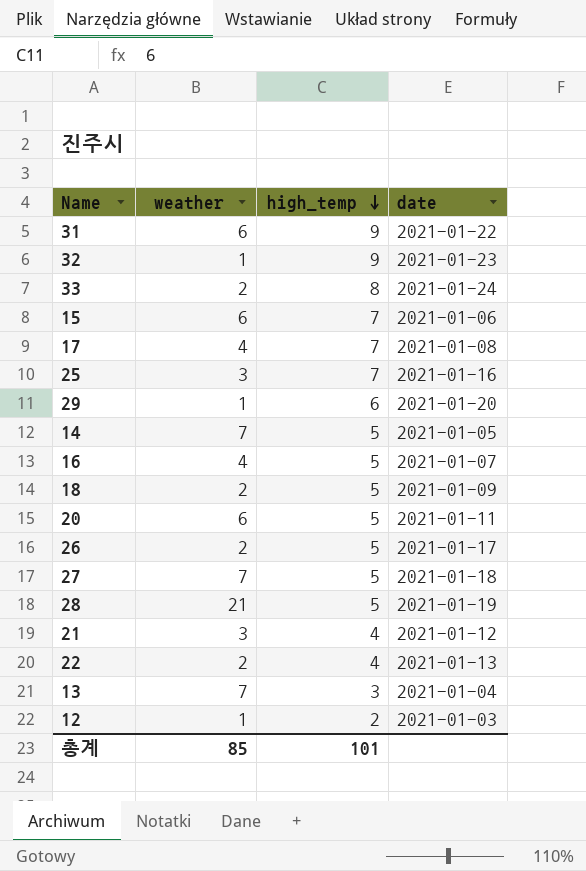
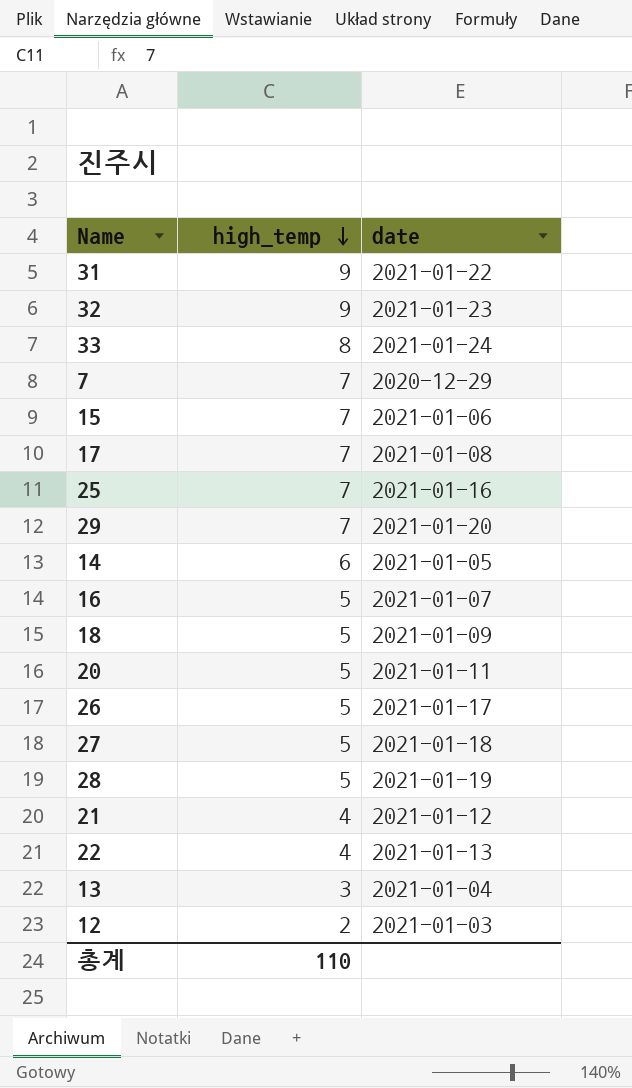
column weather | position: 2 -> none
row 7: none -> 7 | 2020-12-29
29 | high_temp: 6 -> 7
14 | high_temp: 5 -> 6
총계 | high_temp: 101 -> 110

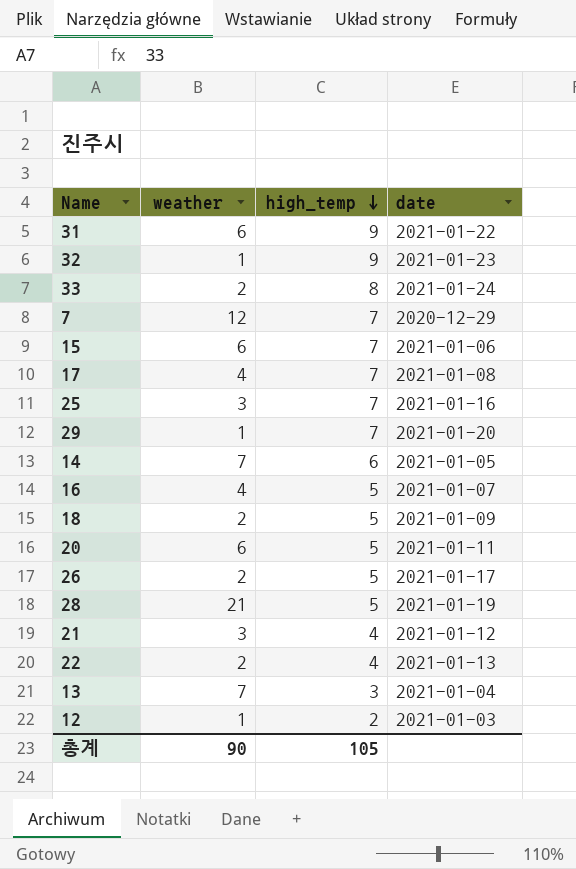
column weather | position: none -> 2
row 27: 5 | 2021-01-18 -> none
총계 | high_temp: 110 -> 105

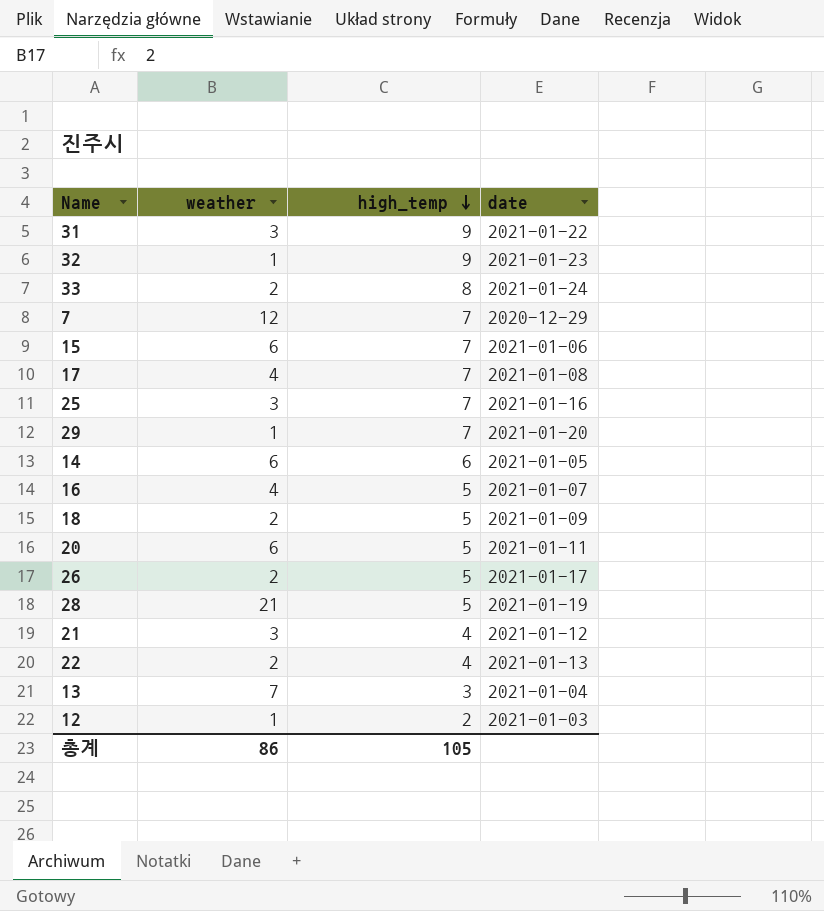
31 | weather: 6 -> 3
14 | weather: 7 -> 6
총계 | weather: 90 -> 86

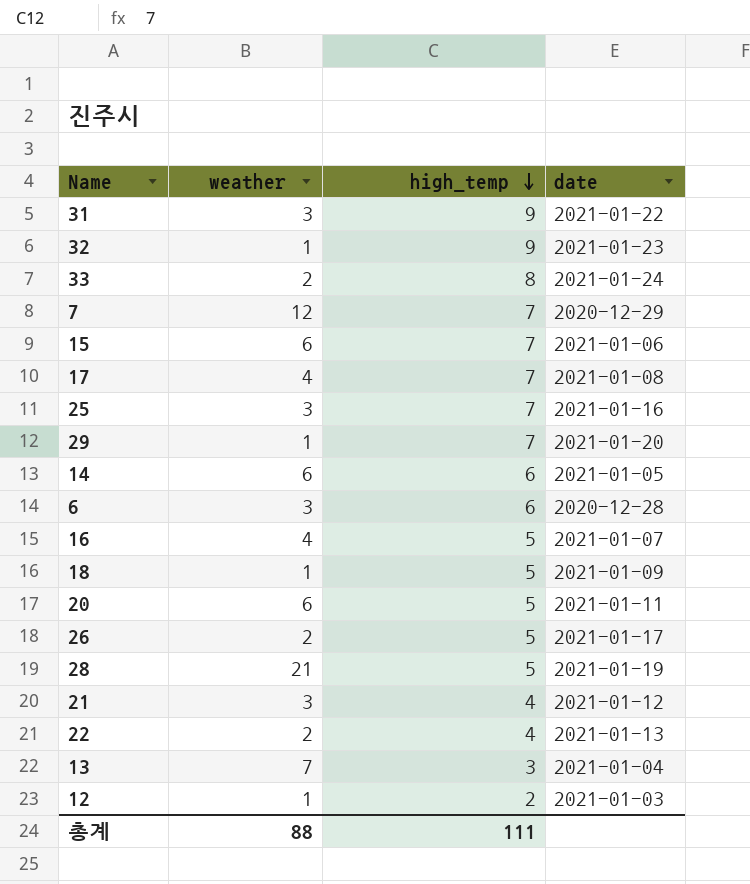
row 6: none -> 3 | 6 | 2020-12-28
18 | weather: 2 -> 1
총계 | weather: 86 -> 88
총계 | high_temp: 105 -> 111

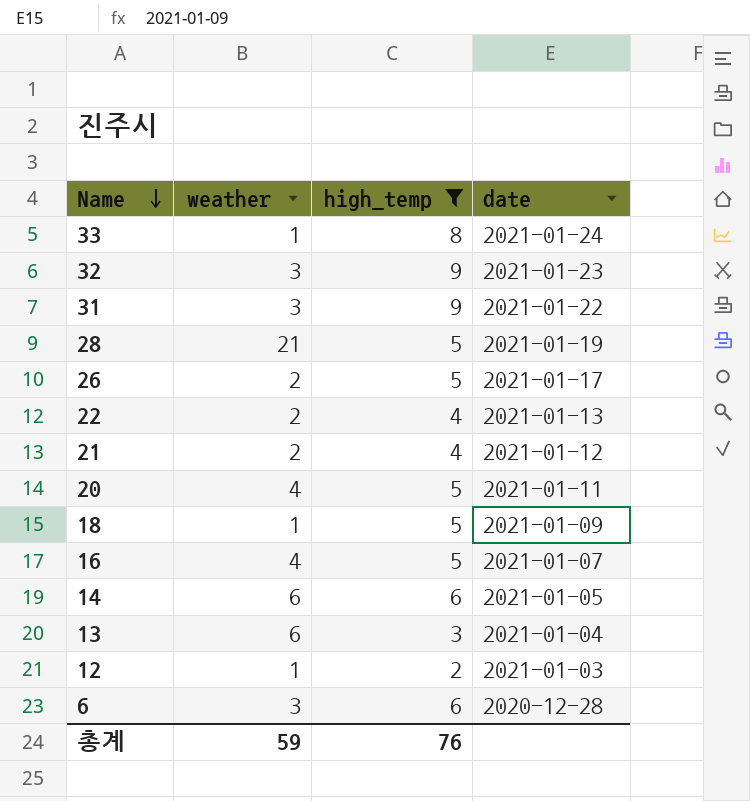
filter: none -> high_temp != 7
row order: high_temp descending -> Name descending
33 | weather: 2 -> 1
32 | weather: 1 -> 3
21 | weather: 3 -> 2
20 | weather: 6 -> 4
13 | weather: 7 -> 6
총계 | weather: 88 -> 59
총계 | high_temp: 111 -> 76

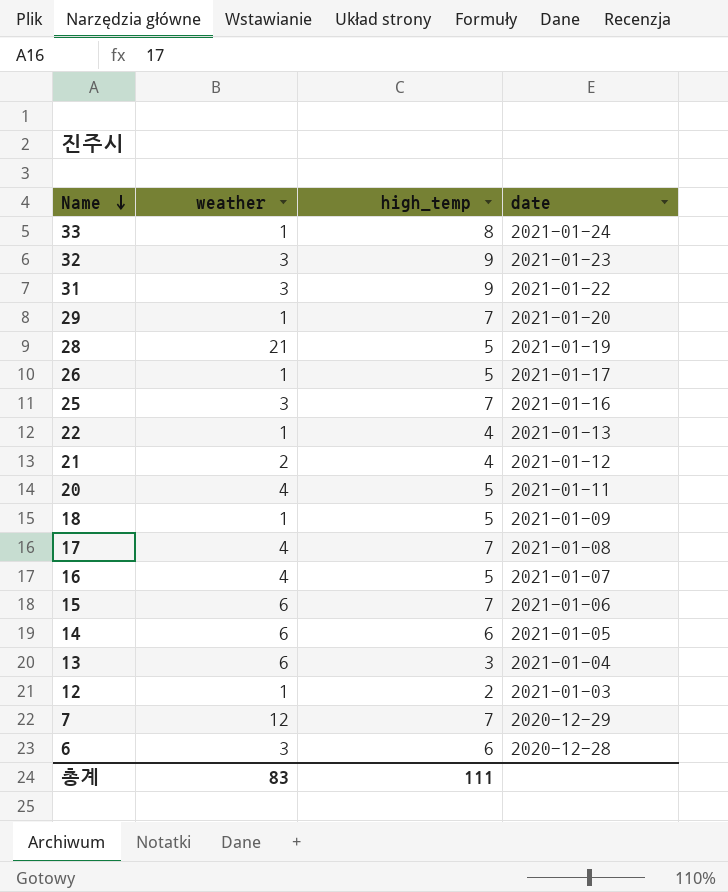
filter: high_temp != 7 -> none
26 | weather: 2 -> 1
22 | weather: 2 -> 1
총계 | weather: 59 -> 83
총계 | high_temp: 76 -> 111

